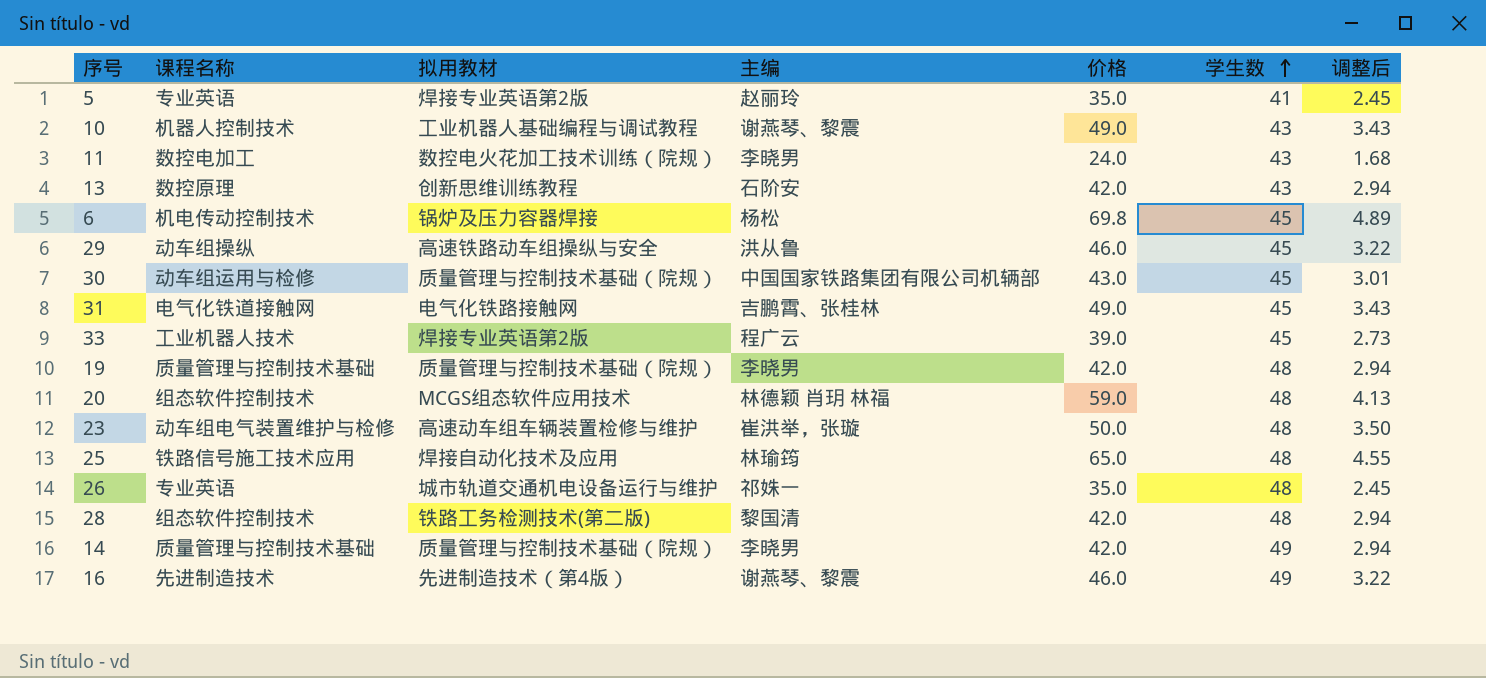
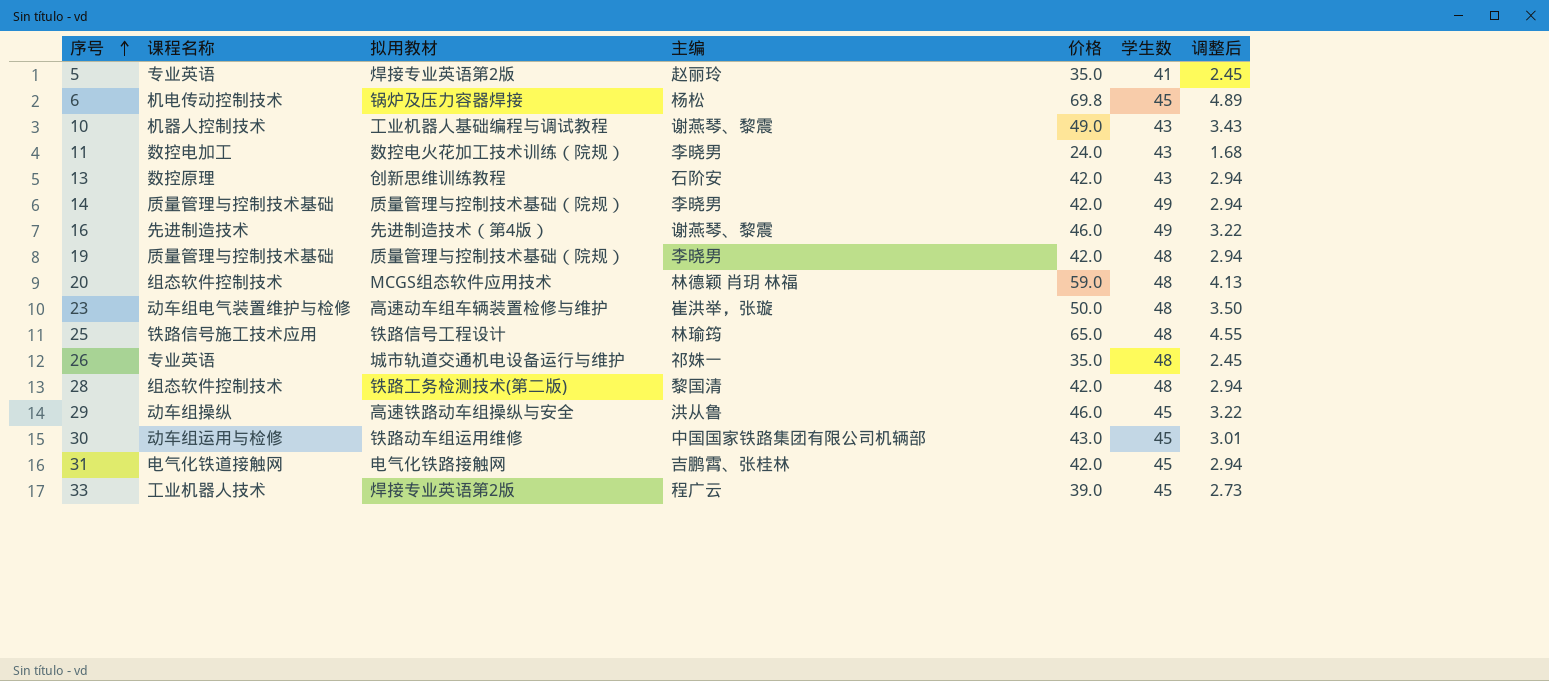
row order: 学生数 ascending -> 序号 ascending
25 | 拟用教材: 焊接自动化技术及应用 -> 铁路信号工程设计
30 | 拟用教材: 质量管理与控制技术基础（院规） -> 铁路动车组运用维修
31 | 价格: 49.0 -> 42.0
31 | 调整后: 3.43 -> 2.94

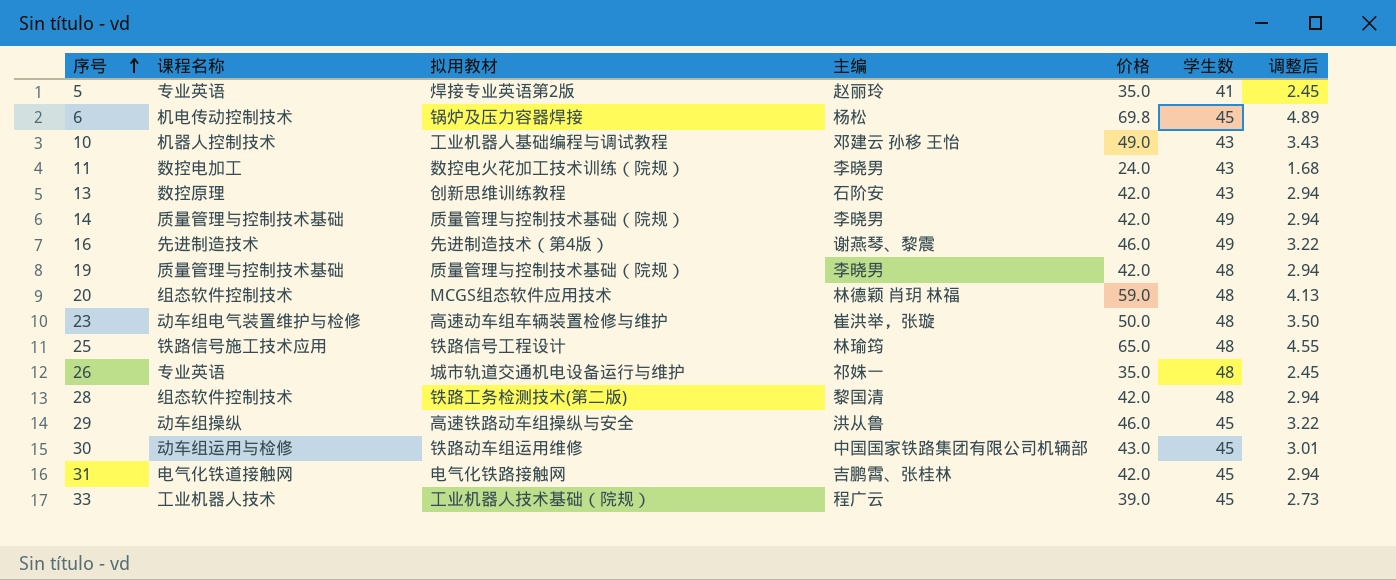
10 | 主编: 谢燕琴、黎震 -> 邓建云 孙移 王怡
33 | 拟用教材: 焊接专业英语第2版 -> 工业机器人技术基础（院规）

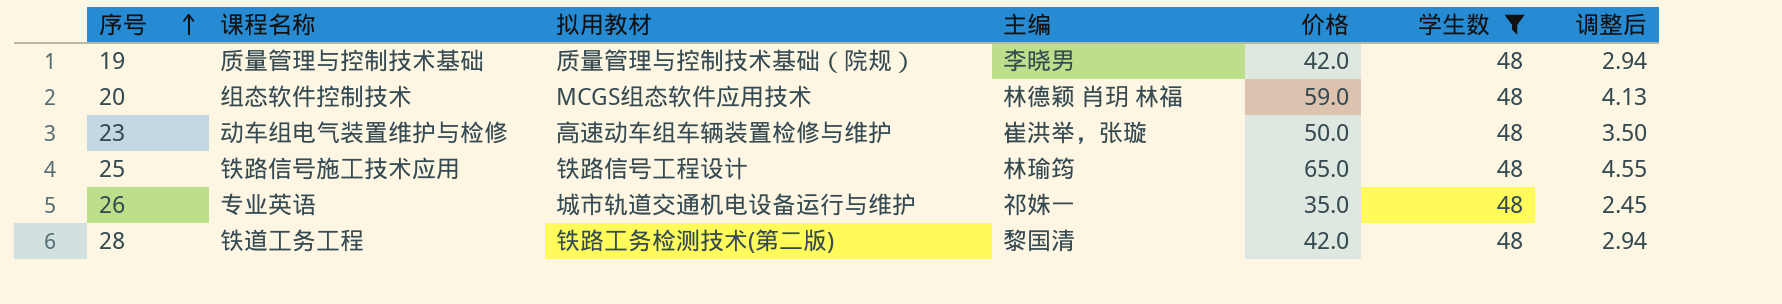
filter: none -> 学生数 = 48
28 | 课程名称: 组态软件控制技术 -> 铁道工务工程

